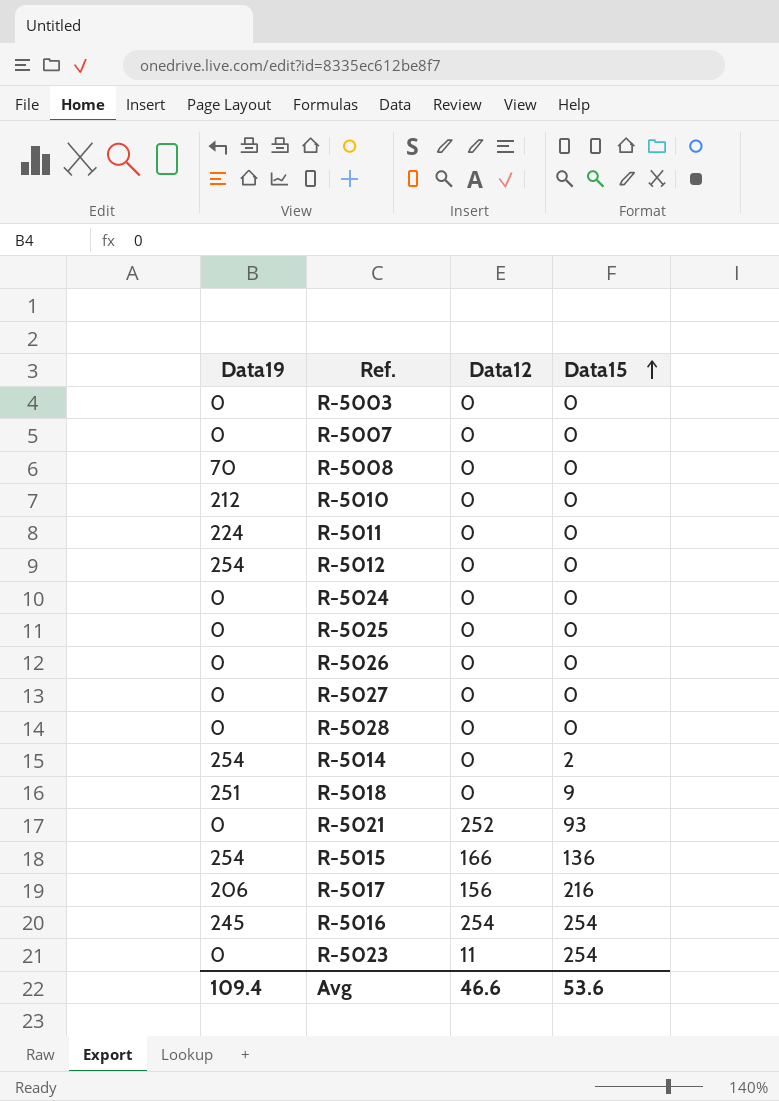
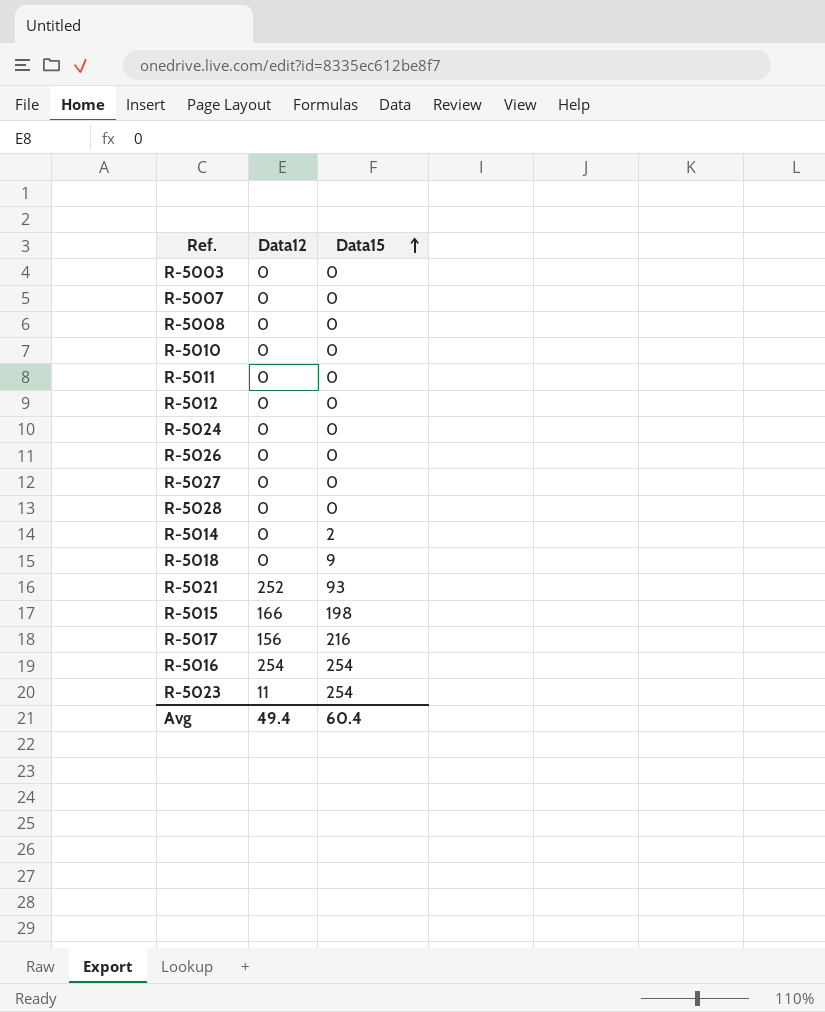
column Data19 | position: 1 -> none
row R-5025: 0 | 0 | 0 -> none
R-5015 | Data15: 136 -> 198
Avg | Data12: 46.6 -> 49.4
Avg | Data15: 53.6 -> 60.4

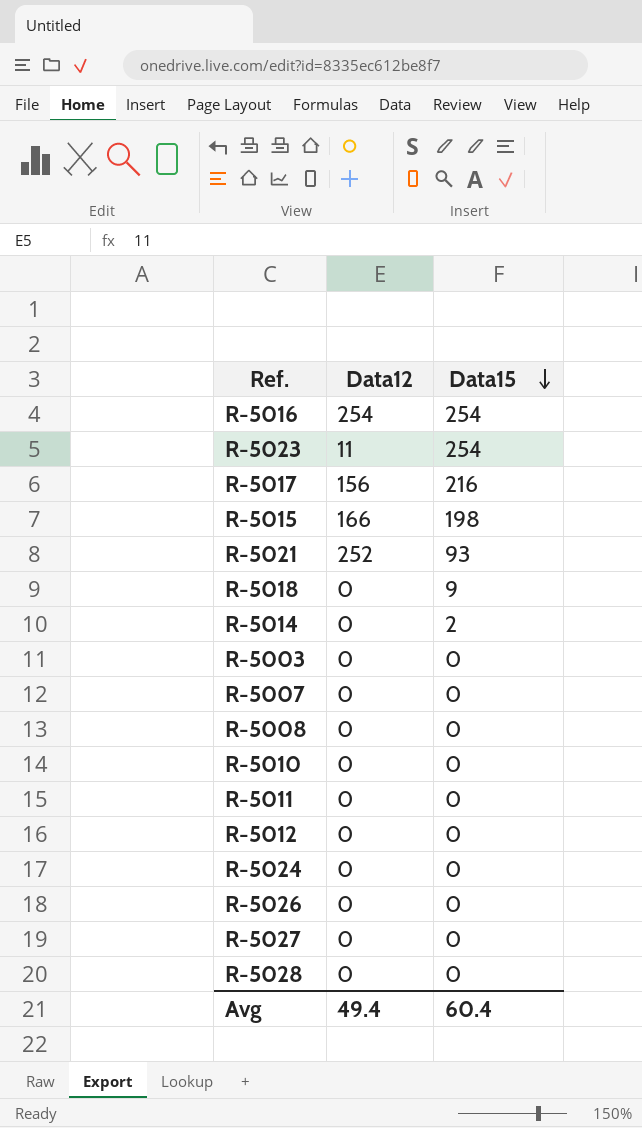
row order: Data15 ascending -> Data15 descending

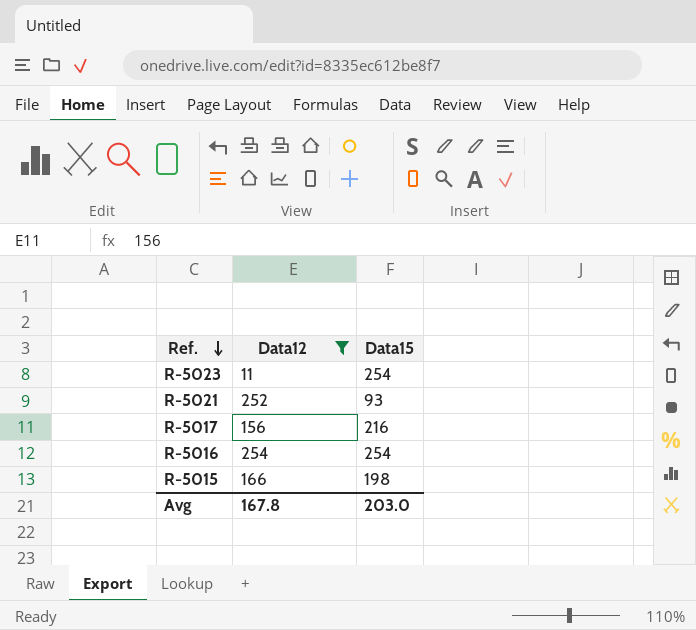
filter: none -> Data12 != 0
row order: Data15 descending -> Ref. descending
Avg | Data12: 49.4 -> 167.8
Avg | Data15: 60.4 -> 203.0

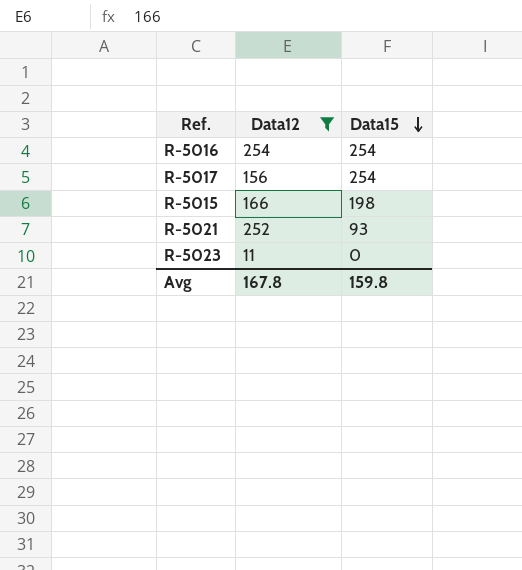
row order: Ref. descending -> Data15 descending
R-5017 | Data15: 216 -> 254
R-5023 | Data15: 254 -> 0
Avg | Data15: 203.0 -> 159.8

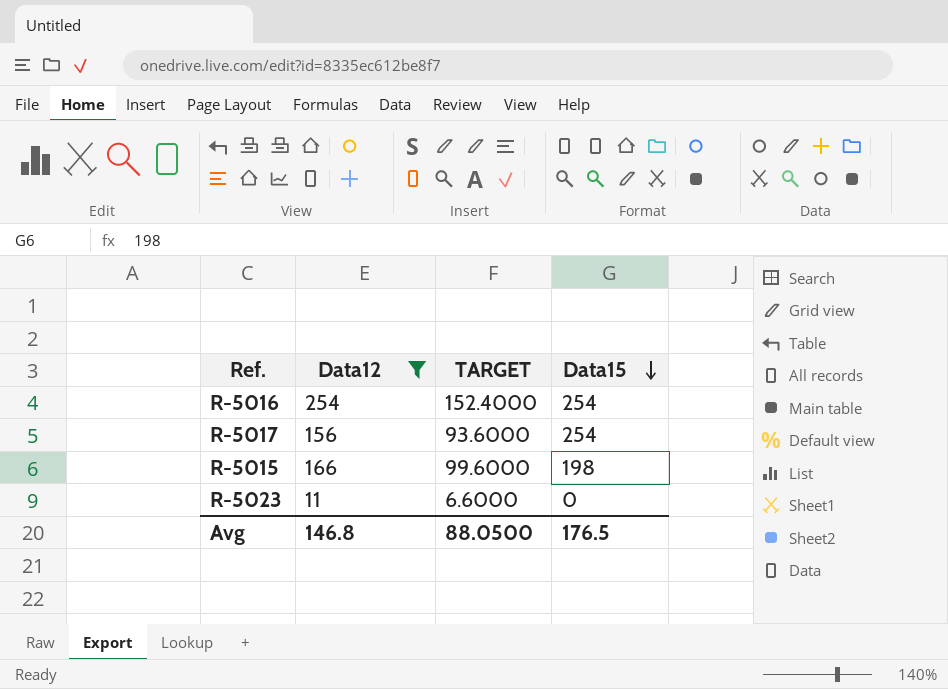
column TARGET | formula: none -> [Data12] * 0.6
row R-5021: 252 | 93 -> none
Avg | Data12: 167.8 -> 146.8
Avg | Data15: 159.8 -> 176.5

